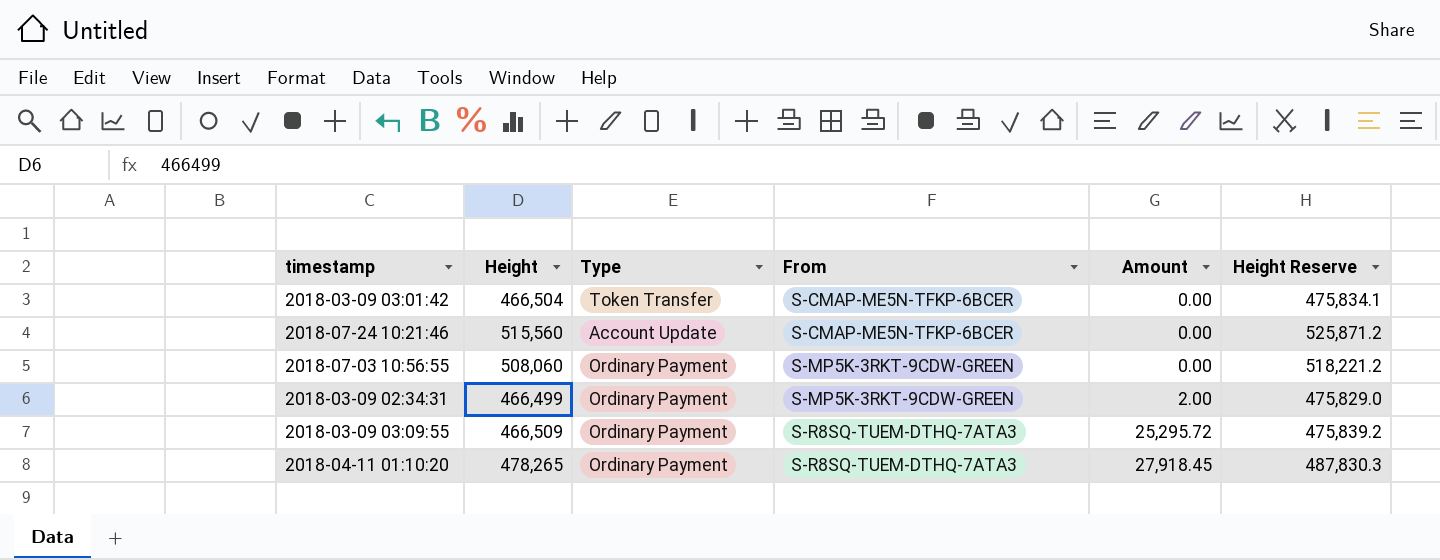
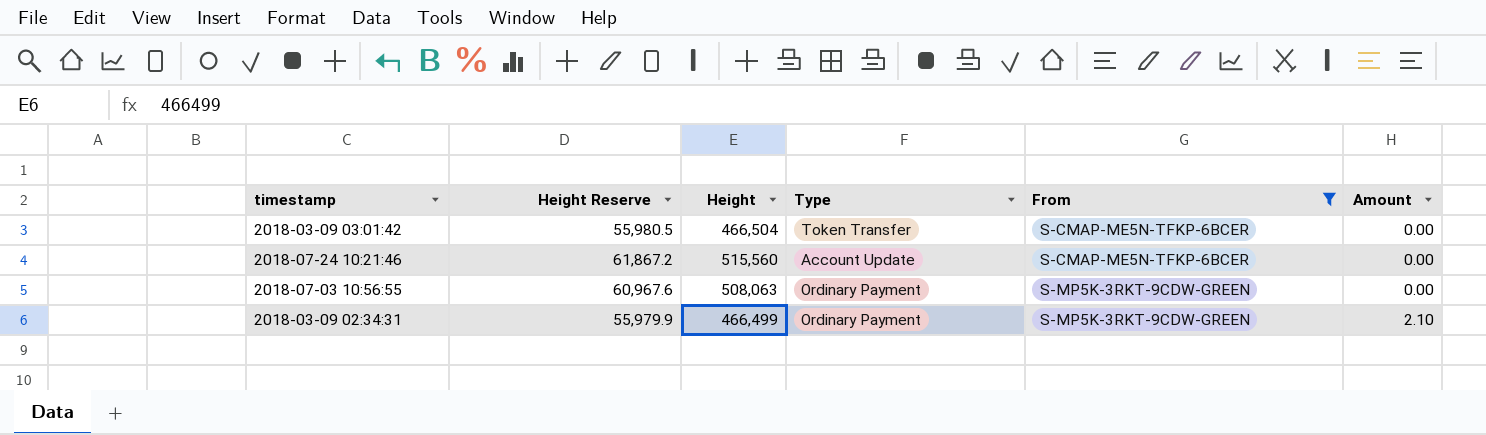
filter: none -> From != S-R8SQ-TUEM-DTHQ-7ATA3
column Height Reserve | formula: [Height] * 1.02 -> [Height] * 0.12
column Height Reserve | position: 6 -> 2
2018-07-03 10:56:55 | Height: 508,060 -> 508,063
2018-03-09 02:34:31 | Amount: 2.00 -> 2.10

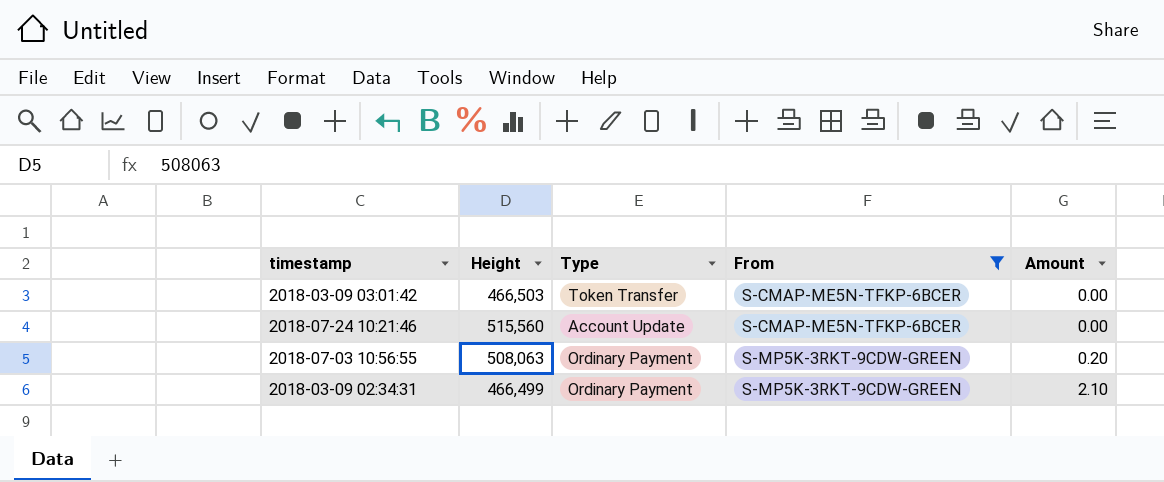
column Height Reserve | formula: [Height] * 0.12 -> none
2018-03-09 03:01:42 | Height: 466,504 -> 466,503
2018-07-03 10:56:55 | Amount: 0.00 -> 0.20

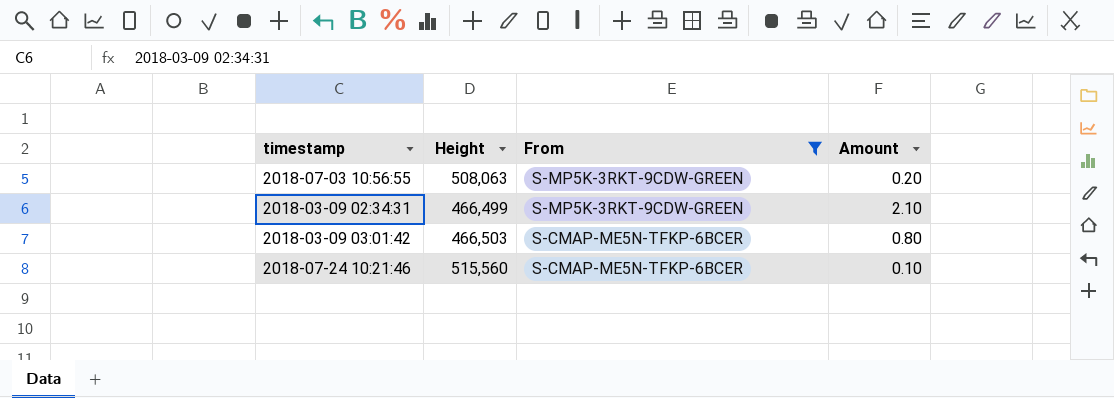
row order: From ascending -> From descending
column Type | position: 3 -> none
2018-03-09 03:01:42 | Amount: 0.00 -> 0.80
2018-07-24 10:21:46 | Amount: 0.00 -> 0.10

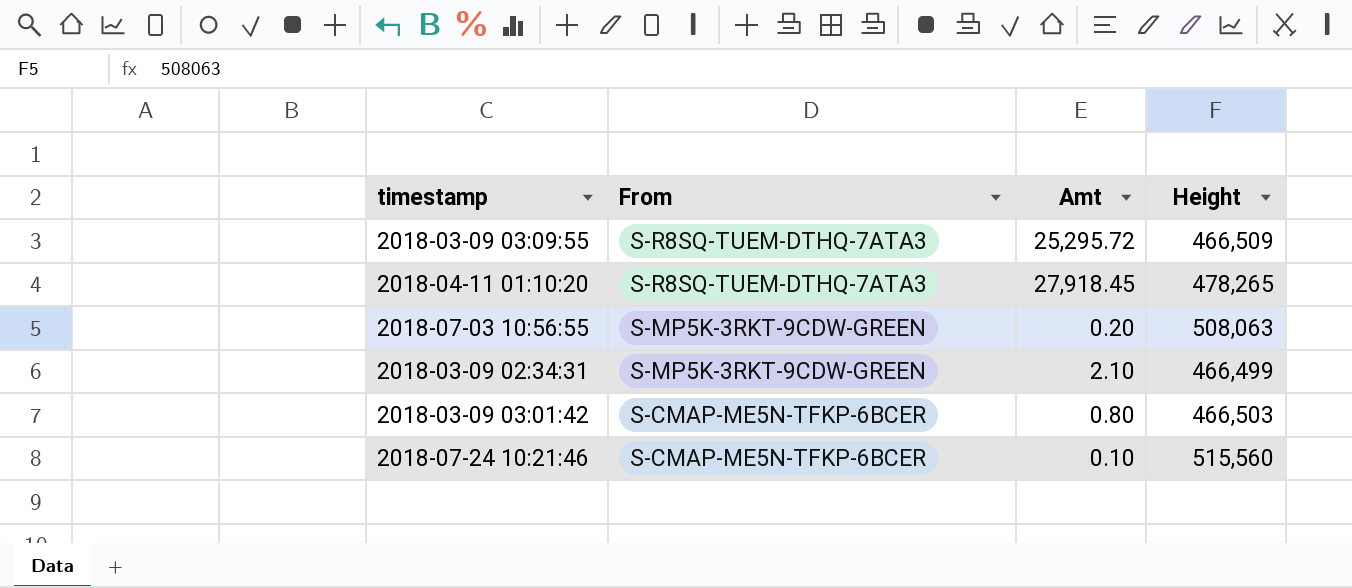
filter: From != S-R8SQ-TUEM-DTHQ-7ATA3 -> none
column name: Amount -> Amt
column Height | position: 2 -> 4

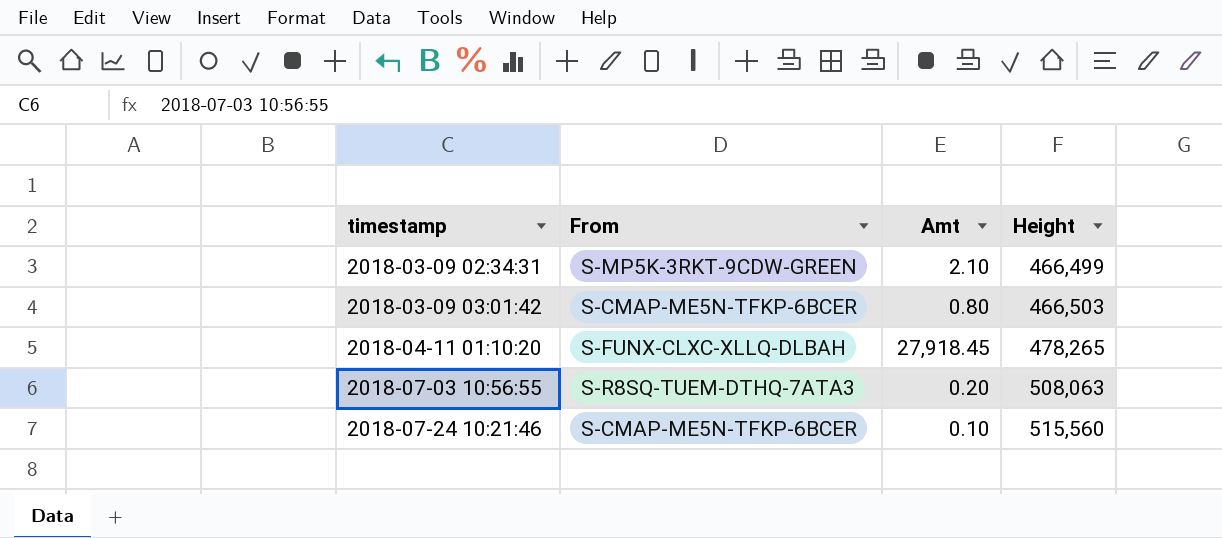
row order: From descending -> timestamp ascending
row 2018-03-09 03:09:55: S-R8SQ-TUEM-DTHQ-7ATA3 | 25,295.72 | 466,509 -> none
2018-04-11 01:10:20 | From: S-R8SQ-TUEM-DTHQ-7ATA3 -> S-FUNX-CLXC-XLLQ-DLBAH
2018-07-03 10:56:55 | From: S-MP5K-3RKT-9CDW-GREEN -> S-R8SQ-TUEM-DTHQ-7ATA3

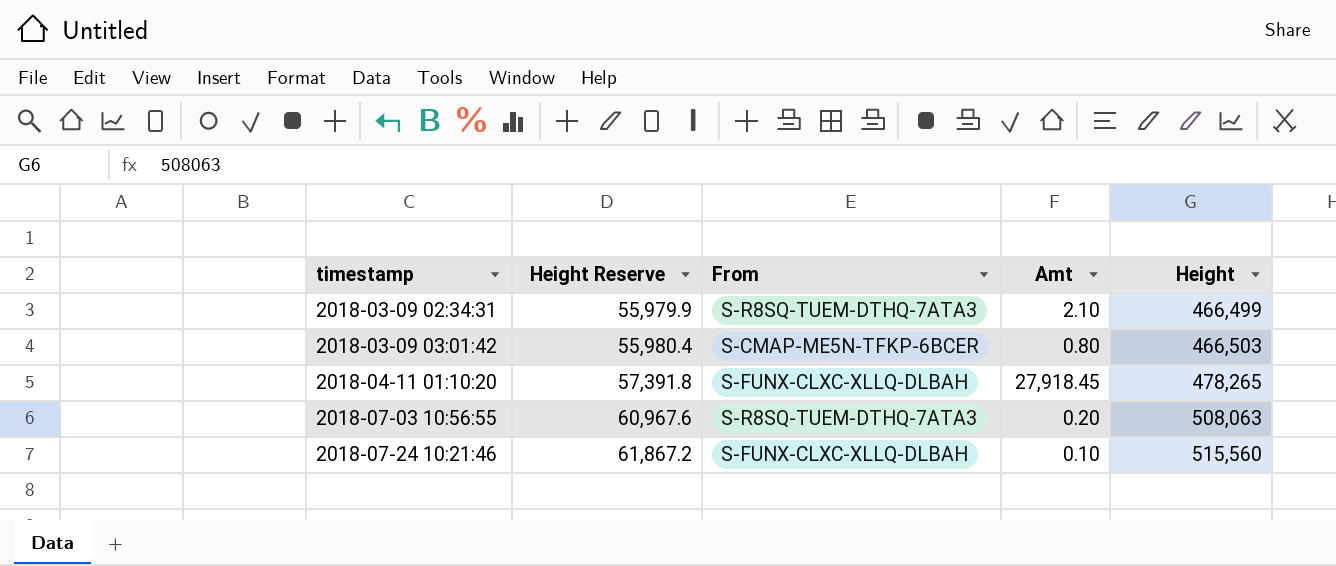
column Height Reserve | formula: none -> [Height] * 0.12
2018-03-09 02:34:31 | From: S-MP5K-3RKT-9CDW-GREEN -> S-R8SQ-TUEM-DTHQ-7ATA3
2018-07-24 10:21:46 | From: S-CMAP-ME5N-TFKP-6BCER -> S-FUNX-CLXC-XLLQ-DLBAH

